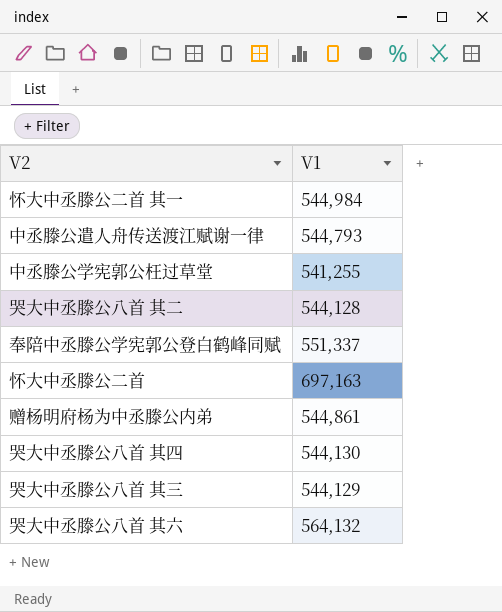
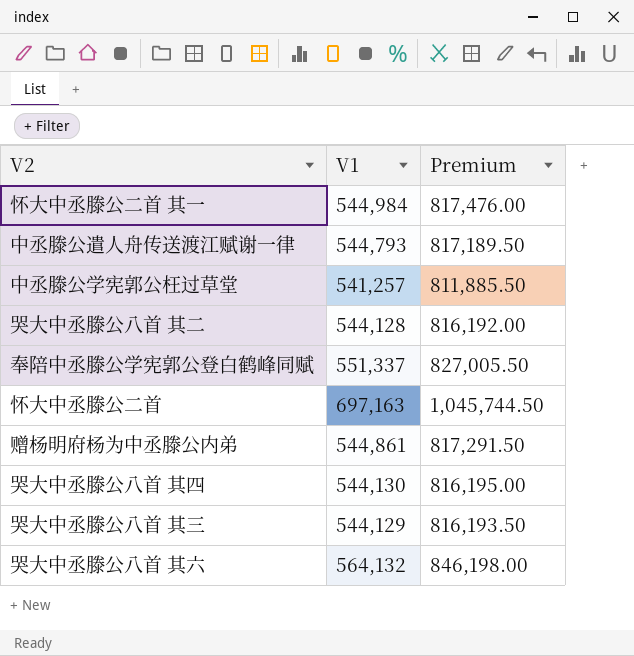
column Premium | formula: none -> [V1] * 1.5
中丞滕公学宪郭公枉过草堂 | V1: 541,255 -> 541,257

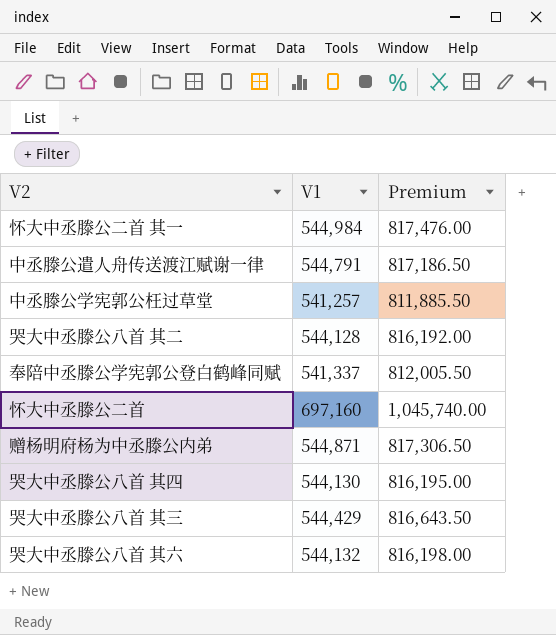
中丞滕公遣人舟传送渡江赋谢一律 | V1: 544,793 -> 544,791
中丞滕公遣人舟传送渡江赋谢一律 | Premium: 817,189.50 -> 817,186.50
奉陪中丞滕公学宪郭公登白鹤峰同赋 | V1: 551,337 -> 541,337
奉陪中丞滕公学宪郭公登白鹤峰同赋 | Premium: 827,005.50 -> 812,005.50
怀大中丞滕公二首 | V1: 697,163 -> 697,160
怀大中丞滕公二首 | Premium: 1,045,744.50 -> 1,045,740.00
赠杨明府杨为中丞滕公内弟 | V1: 544,861 -> 544,871
赠杨明府杨为中丞滕公内弟 | Premium: 817,291.50 -> 817,306.50
哭大中丞滕公八首 其三 | V1: 544,129 -> 544,429
哭大中丞滕公八首 其三 | Premium: 816,193.50 -> 816,643.50
哭大中丞滕公八首 其六 | V1: 564,132 -> 544,132
哭大中丞滕公八首 其六 | Premium: 846,198.00 -> 816,198.00

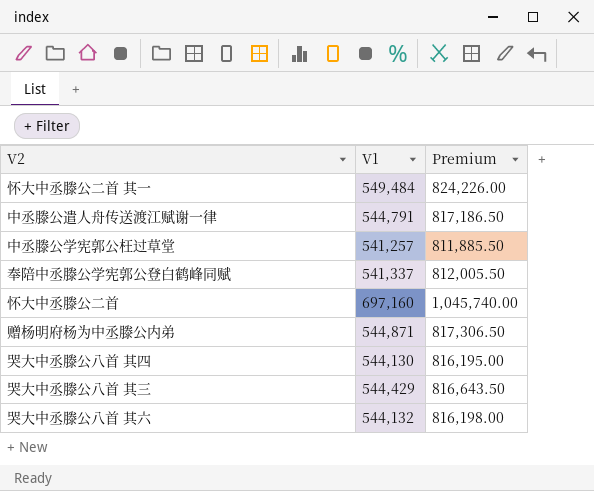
row 哭大中丞滕公八首 其二: 544,128 | 816,192.00 -> none
怀大中丞滕公二首 其一 | V1: 544,984 -> 549,484
怀大中丞滕公二首 其一 | Premium: 817,476.00 -> 824,226.00

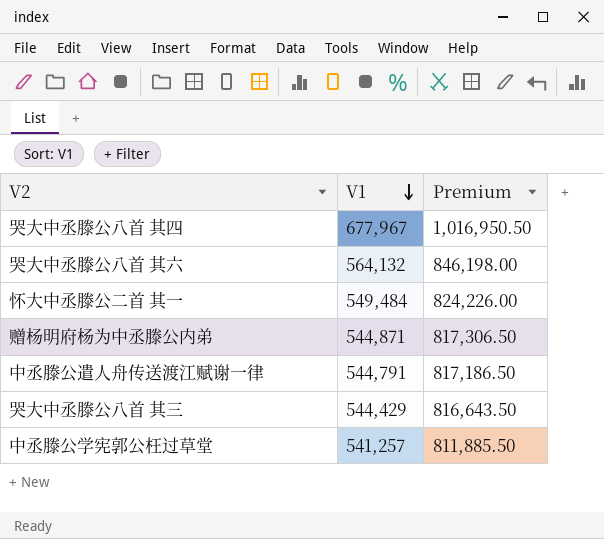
row order: none -> V1 descending
row 奉陪中丞滕公学宪郭公登白鹤峰同赋: 541,337 | 812,005.50 -> none
row 怀大中丞滕公二首: 697,160 | 1,045,740.00 -> none
哭大中丞滕公八首 其四 | V1: 544,130 -> 677,967
哭大中丞滕公八首 其四 | Premium: 816,195.00 -> 1,016,950.50
哭大中丞滕公八首 其六 | V1: 544,132 -> 564,132
哭大中丞滕公八首 其六 | Premium: 816,198.00 -> 846,198.00

